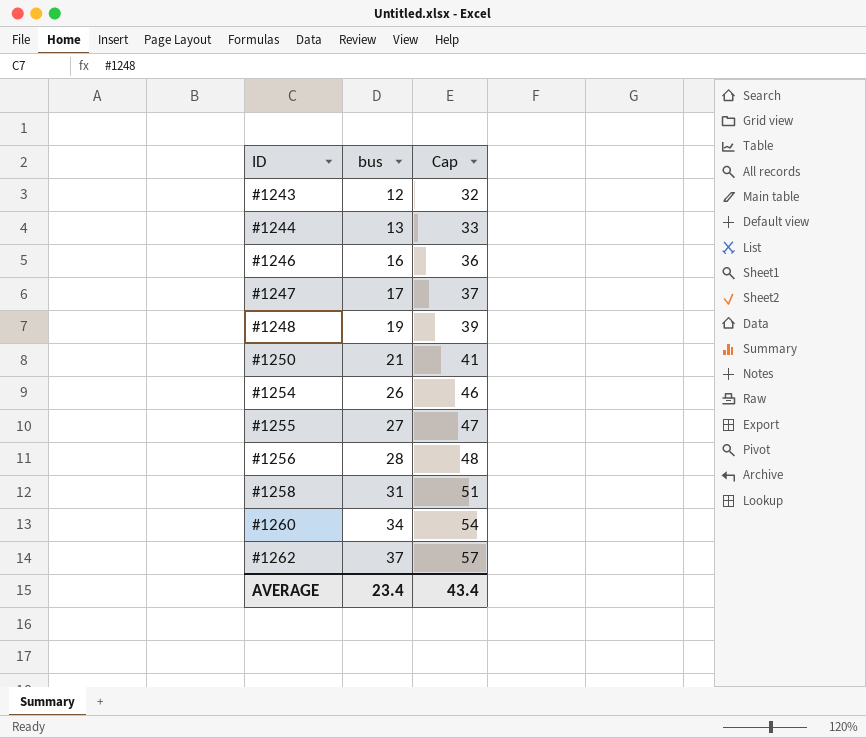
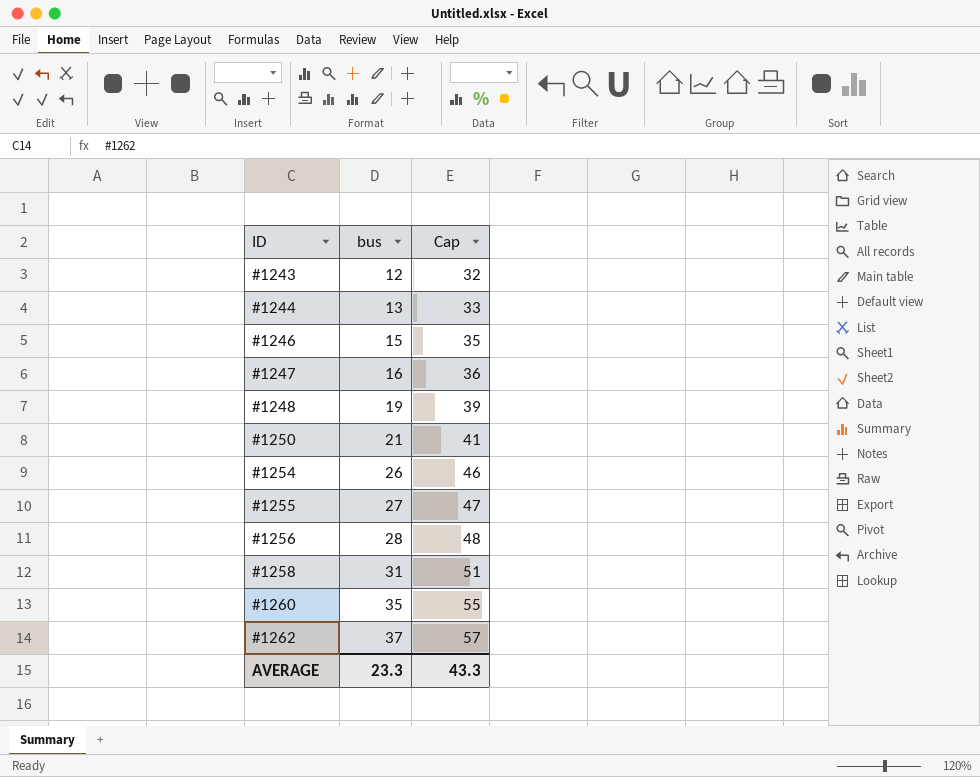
#1246 | bus: 16 -> 15
#1246 | Cap: 36 -> 35
#1247 | bus: 17 -> 16
#1247 | Cap: 37 -> 36
#1260 | bus: 34 -> 35
#1260 | Cap: 54 -> 55
AVERAGE | bus: 23.4 -> 23.3
AVERAGE | Cap: 43.4 -> 43.3

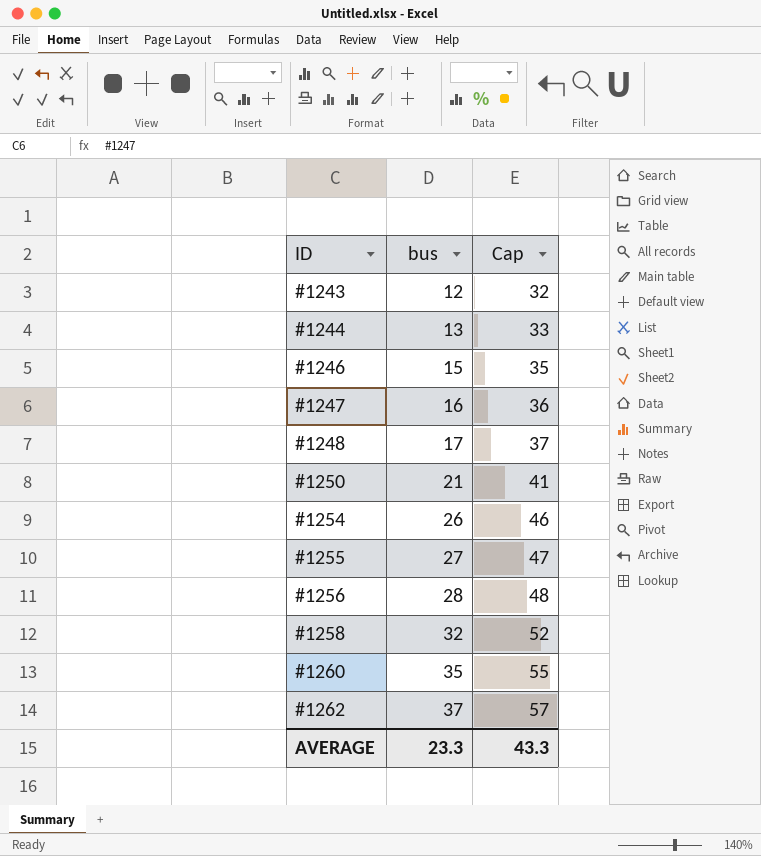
#1248 | bus: 19 -> 17
#1248 | Cap: 39 -> 37
#1258 | bus: 31 -> 32
#1258 | Cap: 51 -> 52

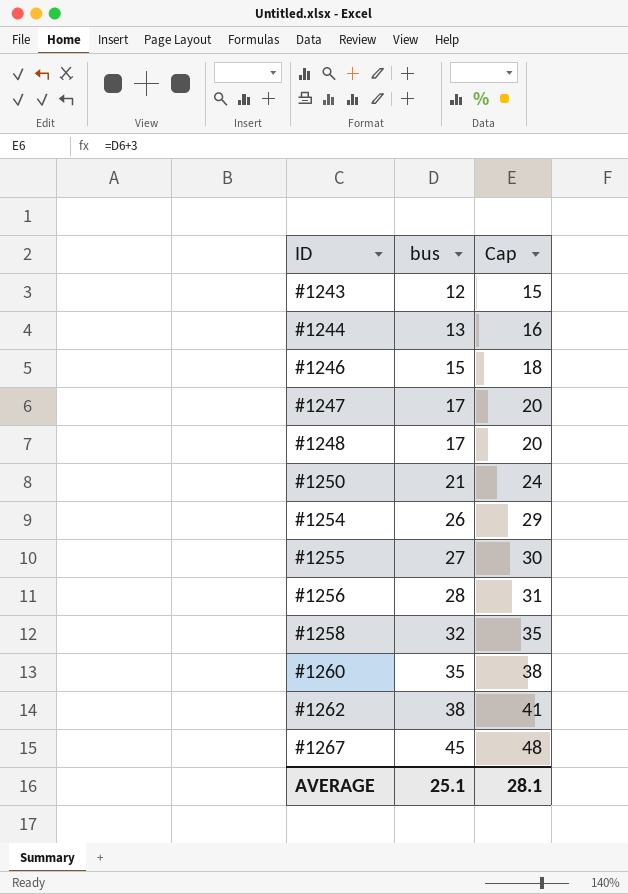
column Cap | formula: [bus] + 20 -> [bus] + 3
#1247 | bus: 16 -> 17
#1262 | bus: 37 -> 38
row #1267: none -> 45 | 48
AVERAGE | bus: 23.3 -> 25.1
AVERAGE | Cap: 43.3 -> 28.1

